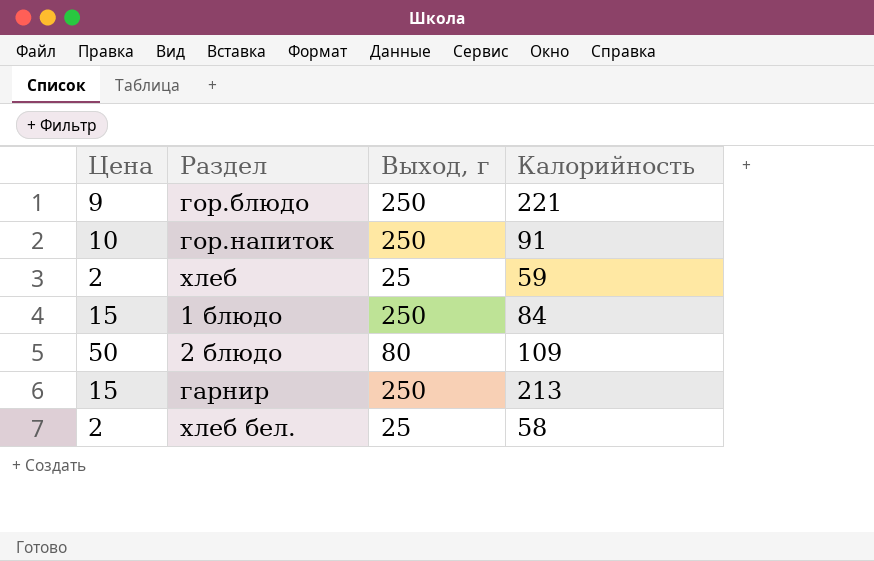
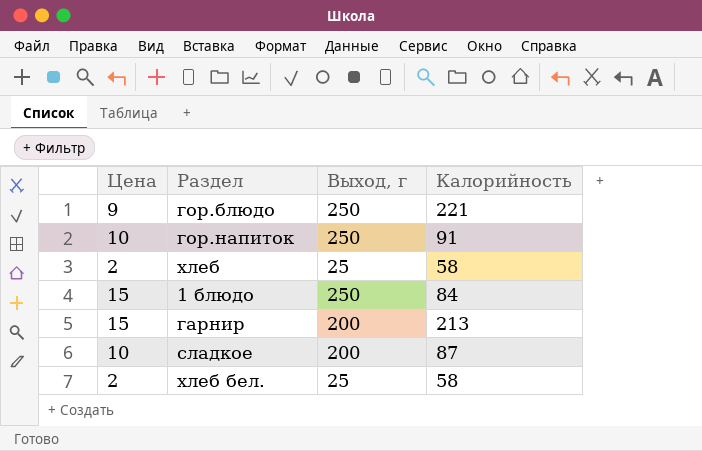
row 2 блюдо: 50 | 80 | 109 -> none
хлеб | Калорийность: 59 -> 58
гарнир | Выход, г: 250 -> 200
row сладкое: none -> 10 | 200 | 87

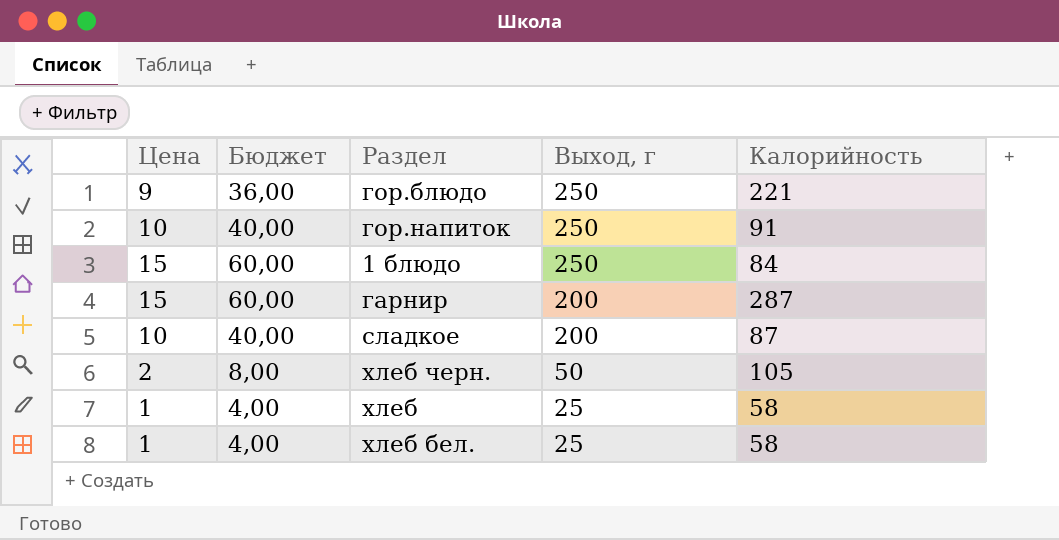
row order: none -> Выход, г descending
column Бюджет | formula: none -> [Цена] * 4
гарнир | Калорийность: 213 -> 287
row хлеб черн.: none -> 2 | 8,00 | 50 | 105
хлеб | Цена: 2 -> 1
хлеб бел. | Цена: 2 -> 1

